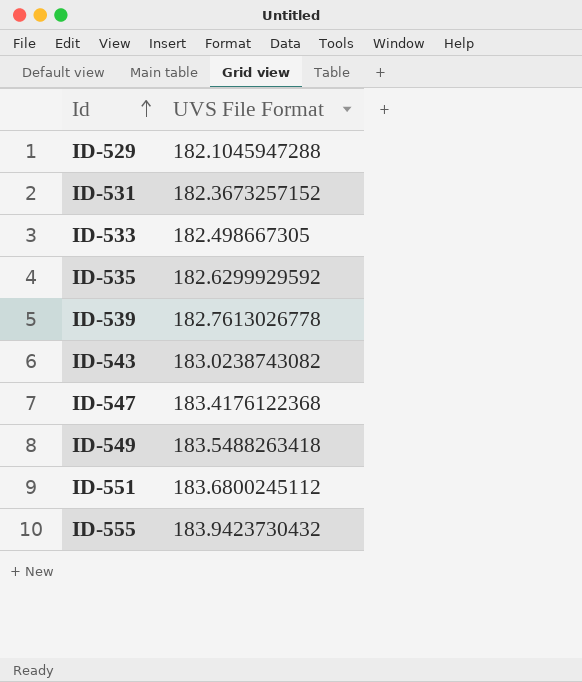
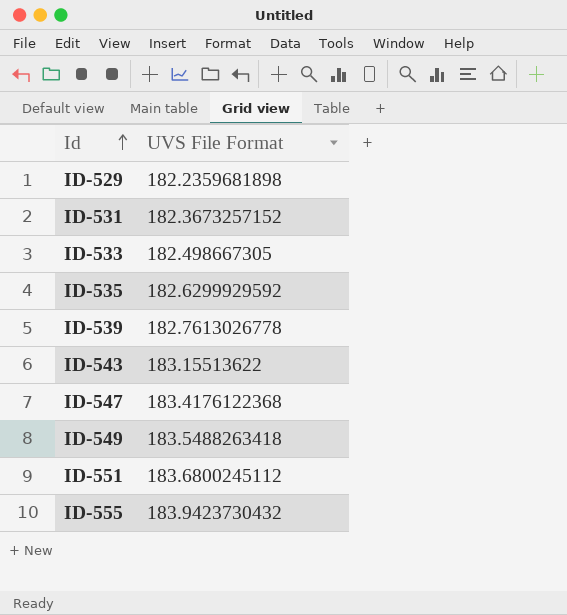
ID-529 | UVS File Format: 182.1045947288 -> 182.2359681898
ID-543 | UVS File Format: 183.0238743082 -> 183.15513622

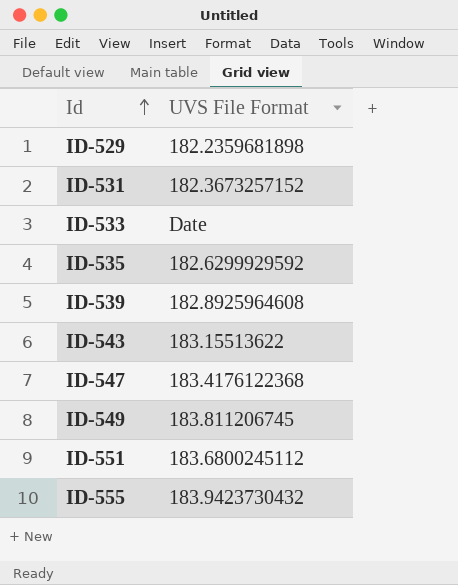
ID-533 | UVS File Format: 182.498667305 -> Date
ID-539 | UVS File Format: 182.7613026778 -> 182.8925964608
ID-549 | UVS File Format: 183.5488263418 -> 183.811206745

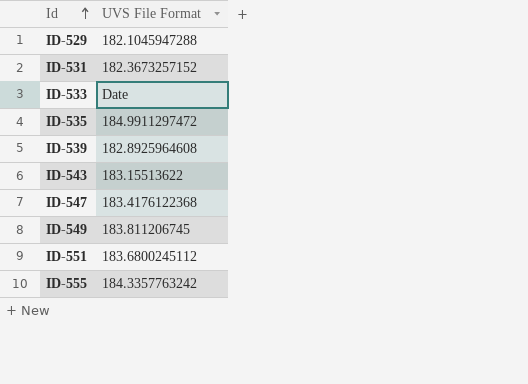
ID-529 | UVS File Format: 182.2359681898 -> 182.1045947288
ID-535 | UVS File Format: 182.6299929592 -> 184.9911297472
ID-555 | UVS File Format: 183.9423730432 -> 184.3357763242

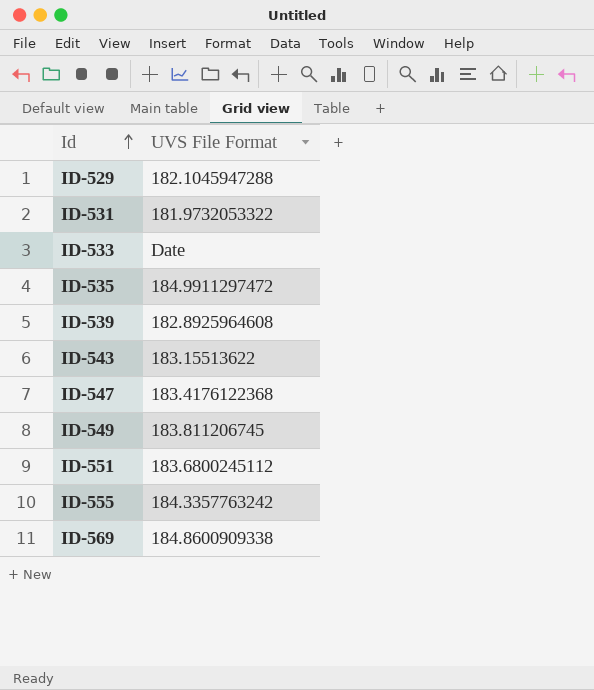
ID-531 | UVS File Format: 182.3673257152 -> 181.9732053322
row ID-569: none -> 184.8600909338

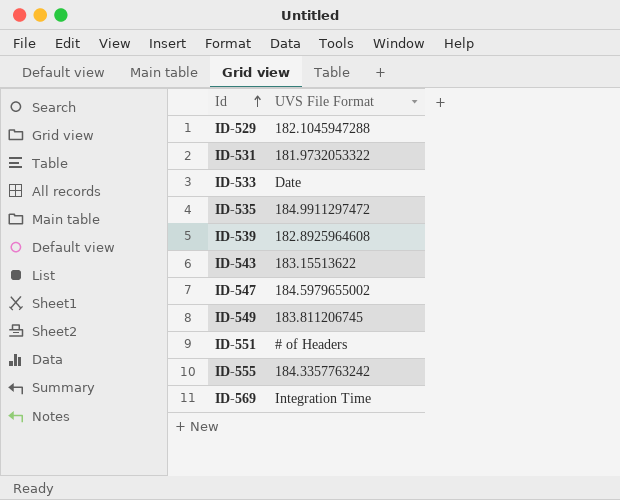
ID-547 | UVS File Format: 183.4176122368 -> 184.5979655002
ID-551 | UVS File Format: 183.6800245112 -> # of Headers
ID-569 | UVS File Format: 184.8600909338 -> Integration Time

